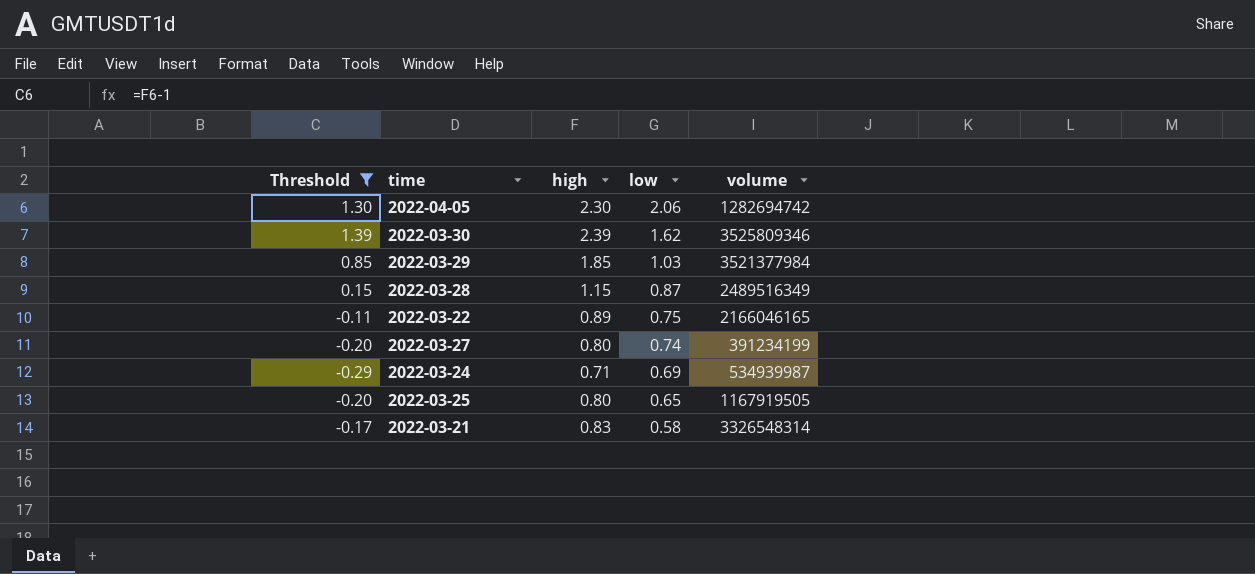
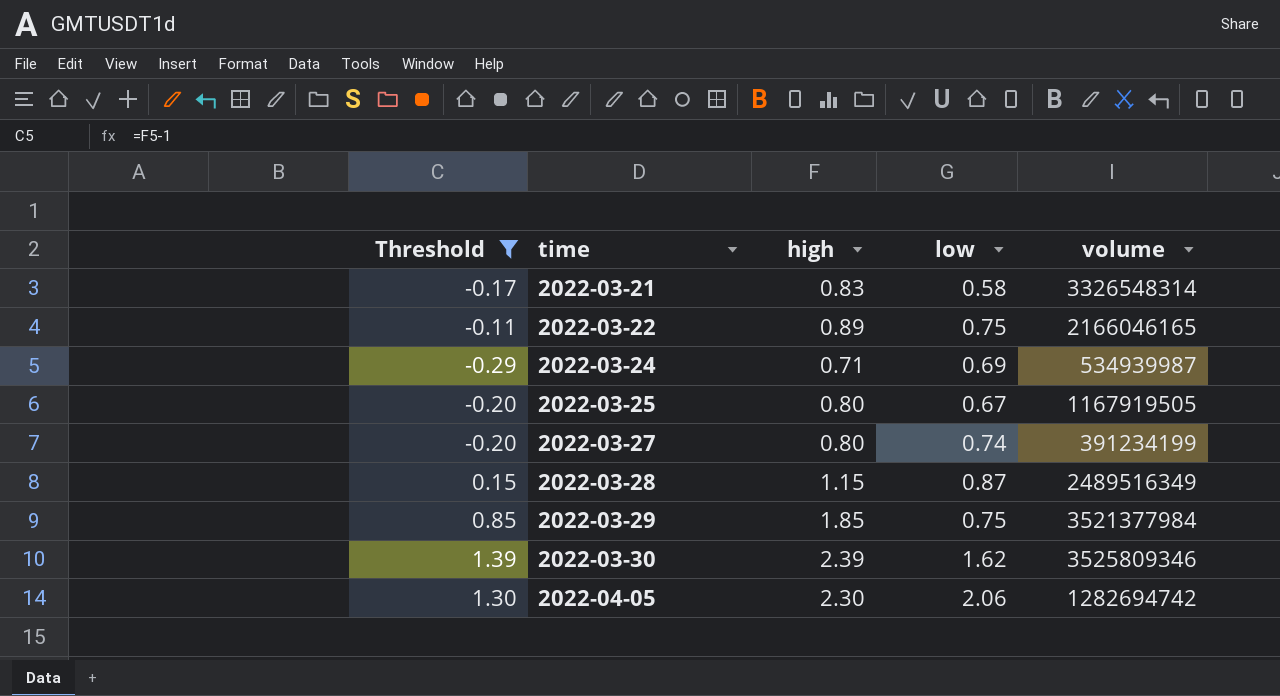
row order: low descending -> time ascending
2022-03-25 | low: 0.65 -> 0.67
2022-03-29 | low: 1.03 -> 0.75

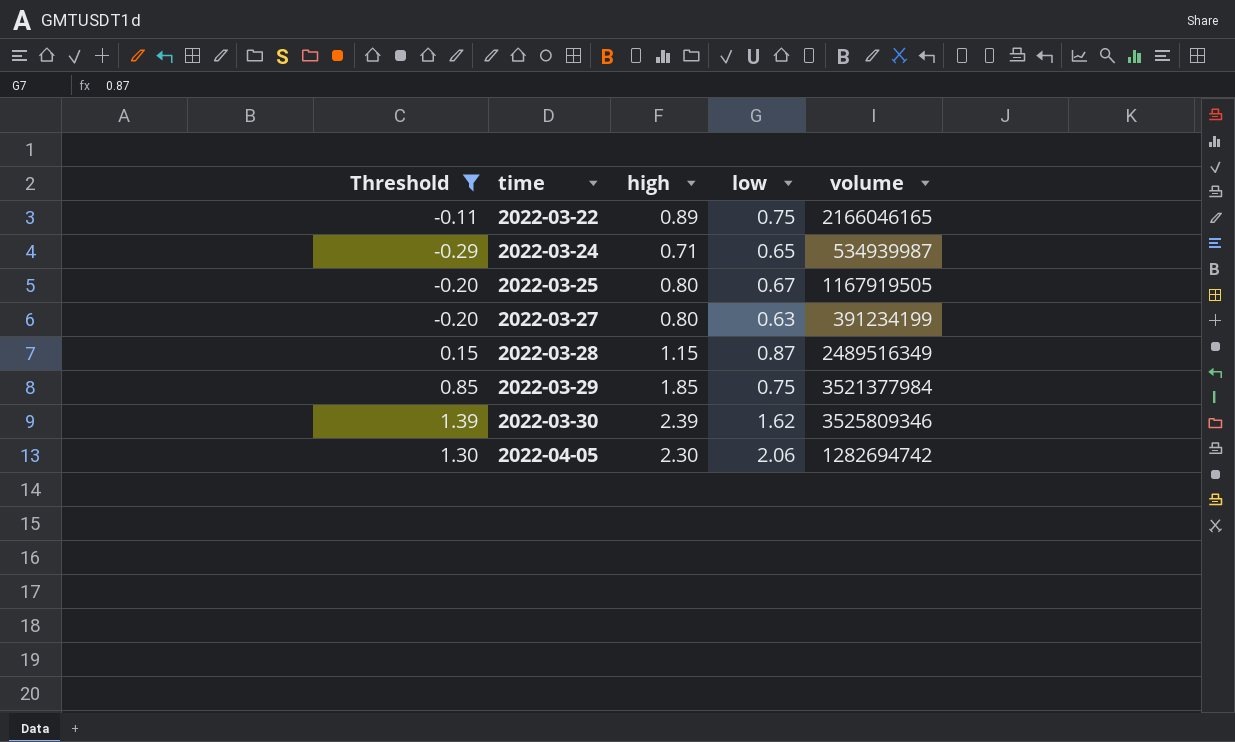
row 2022-03-21: -0.17 | 0.83 | 0.58 | 3326548314 -> none
2022-03-24 | low: 0.69 -> 0.65
2022-03-27 | low: 0.74 -> 0.63

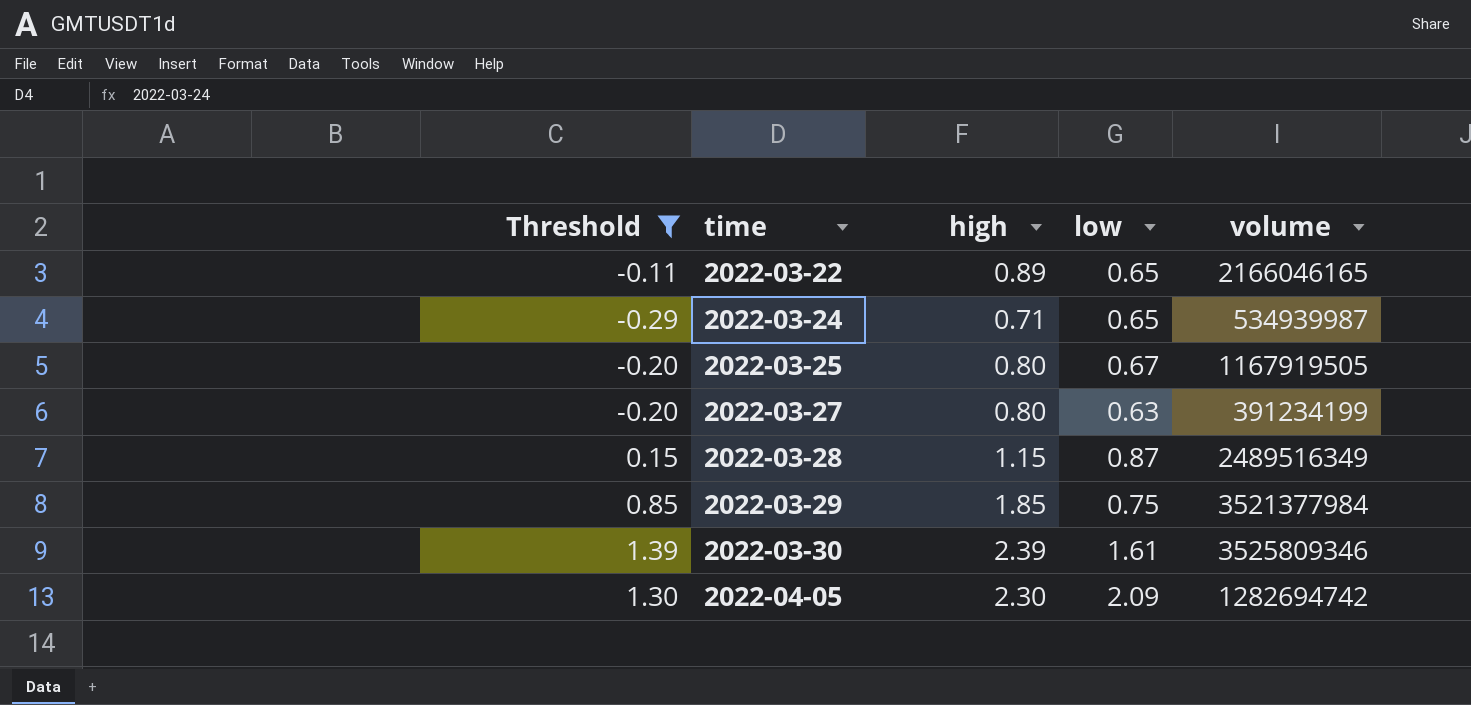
2022-03-22 | low: 0.75 -> 0.65
2022-03-30 | low: 1.62 -> 1.61
2022-04-05 | low: 2.06 -> 2.09

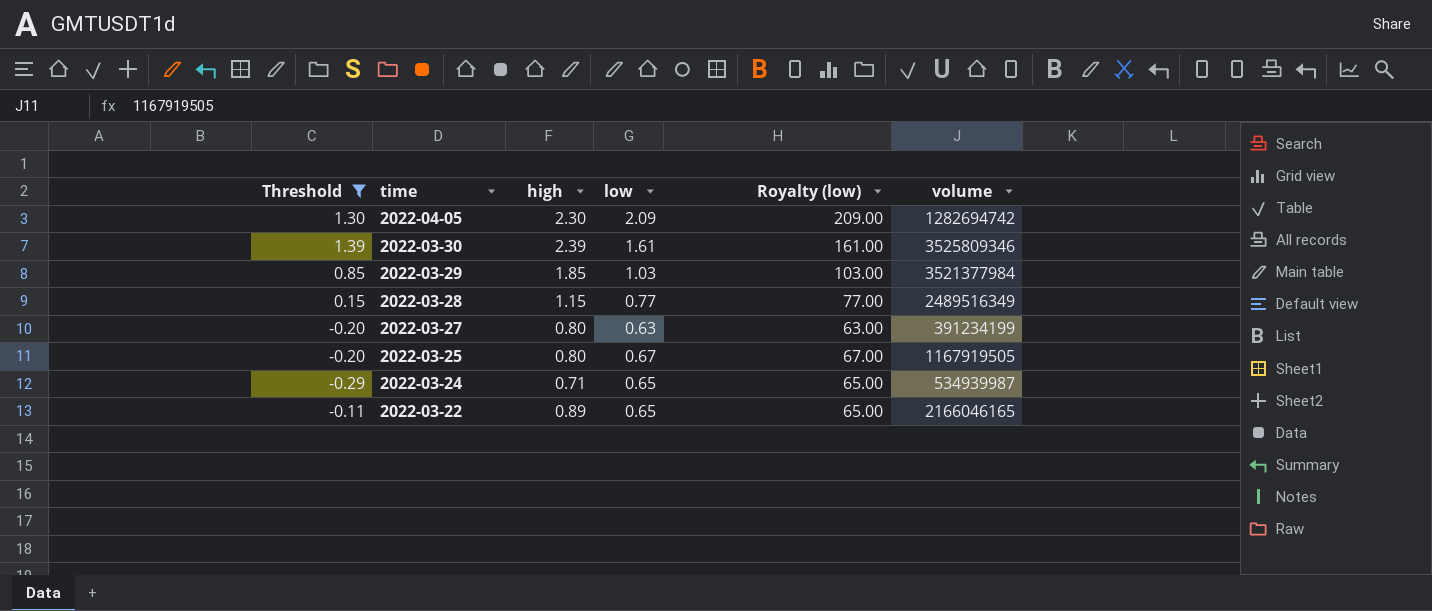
row order: time ascending -> time descending
column Royalty (low) | formula: none -> [low] * 100
2022-03-29 | low: 0.75 -> 1.03
2022-03-28 | low: 0.87 -> 0.77

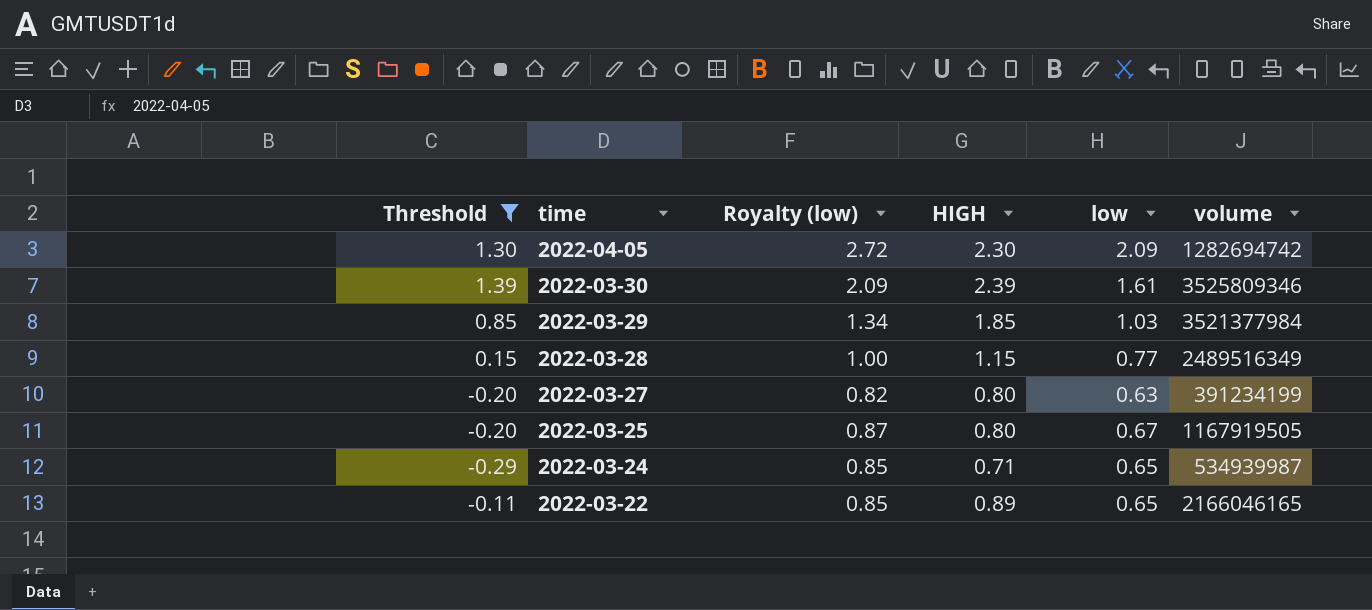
column Royalty (low) | formula: [low] * 100 -> [low] * 1.3
column Royalty (low) | position: 5 -> 3
column name: high -> HIGH

